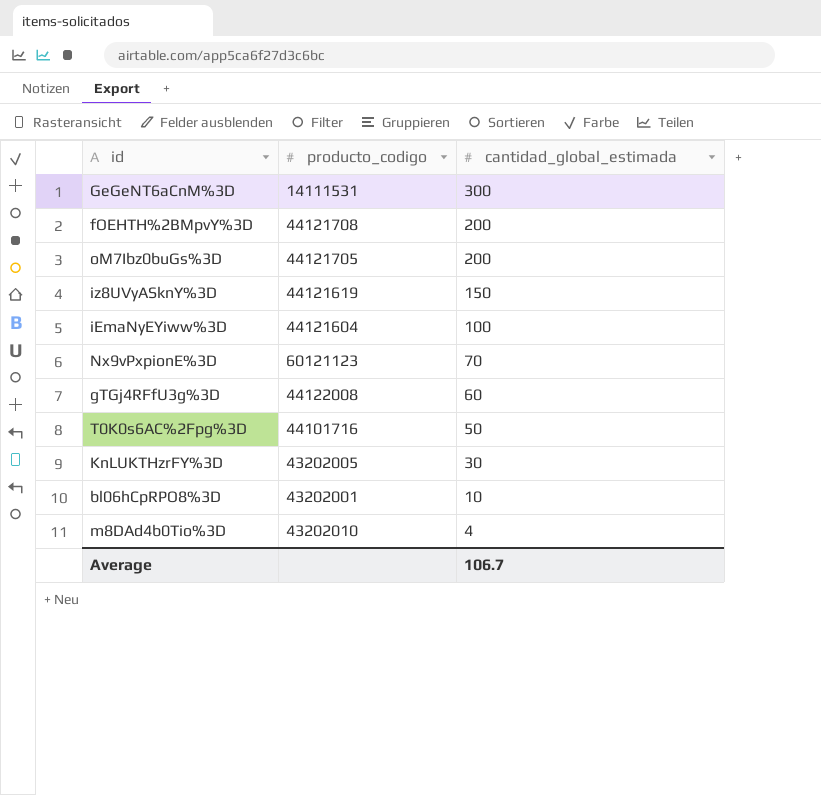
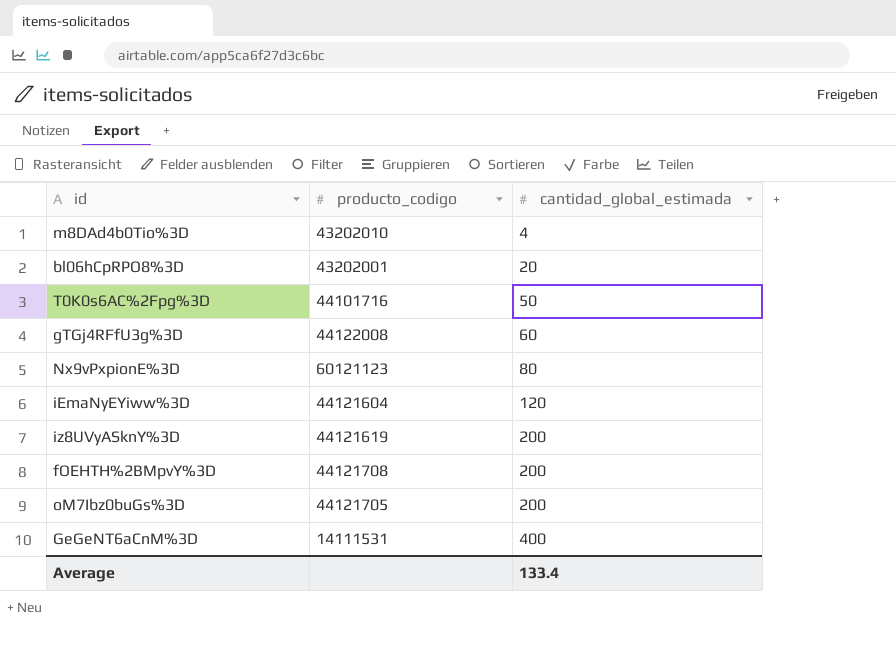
row order: cantidad_global_estimada descending -> cantidad_global_estimada ascending
row KnLUKTHzrFY%3D: 43202005 | 30 -> none
bl06hCpRPO8%3D | cantidad_global_estimada: 10 -> 20
Nx9vPxpionE%3D | cantidad_global_estimada: 70 -> 80
iEmaNyEYiww%3D | cantidad_global_estimada: 100 -> 120
iz8UVyASknY%3D | cantidad_global_estimada: 150 -> 200
GeGeNT6aCnM%3D | cantidad_global_estimada: 300 -> 400
Average | cantidad_global_estimada: 106.7 -> 133.4

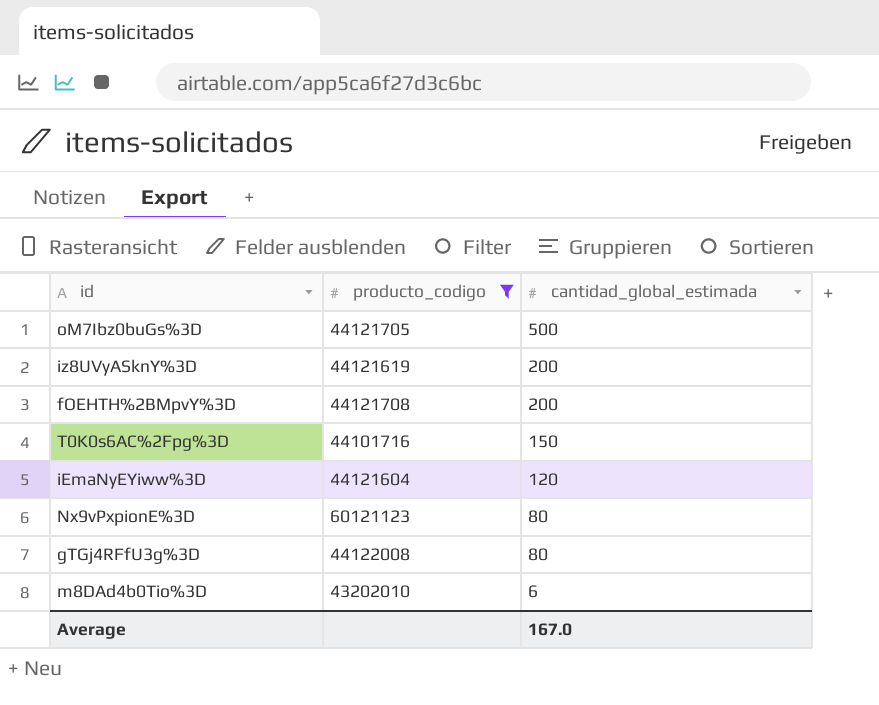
filter: none -> producto_codigo >= 43202010
row order: cantidad_global_estimada ascending -> cantidad_global_estimada descending
oM7Ibz0buGs%3D | cantidad_global_estimada: 200 -> 500
T0K0s6AC%2Fpg%3D | cantidad_global_estimada: 50 -> 150
gTGj4RFfU3g%3D | cantidad_global_estimada: 60 -> 80
m8DAd4b0Tio%3D | cantidad_global_estimada: 4 -> 6
Average | cantidad_global_estimada: 133.4 -> 167.0

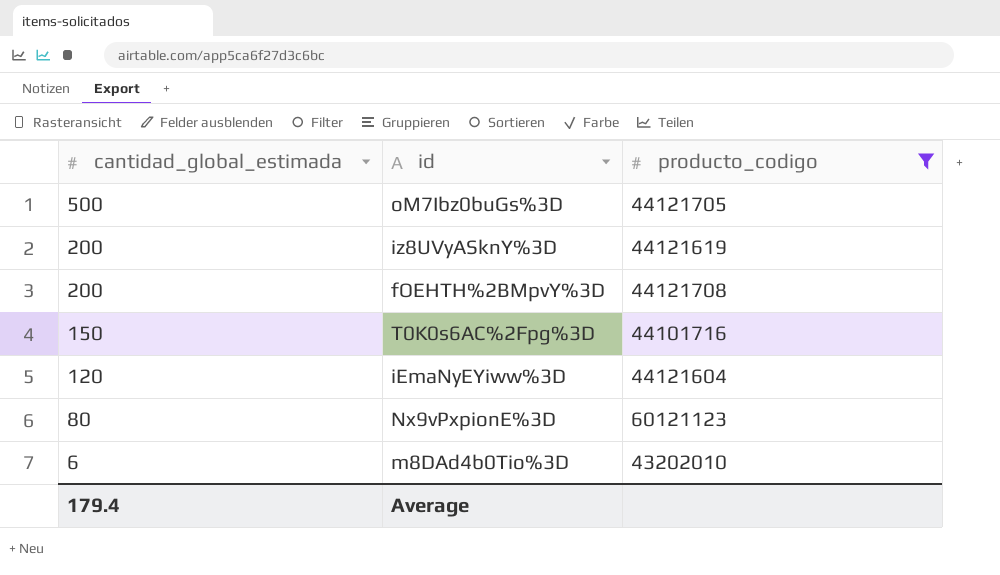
column cantidad_global_estimada | position: 3 -> 1
row gTGj4RFfU3g%3D: 44122008 | 80 -> none
Average | cantidad_global_estimada: 167.0 -> 179.4

